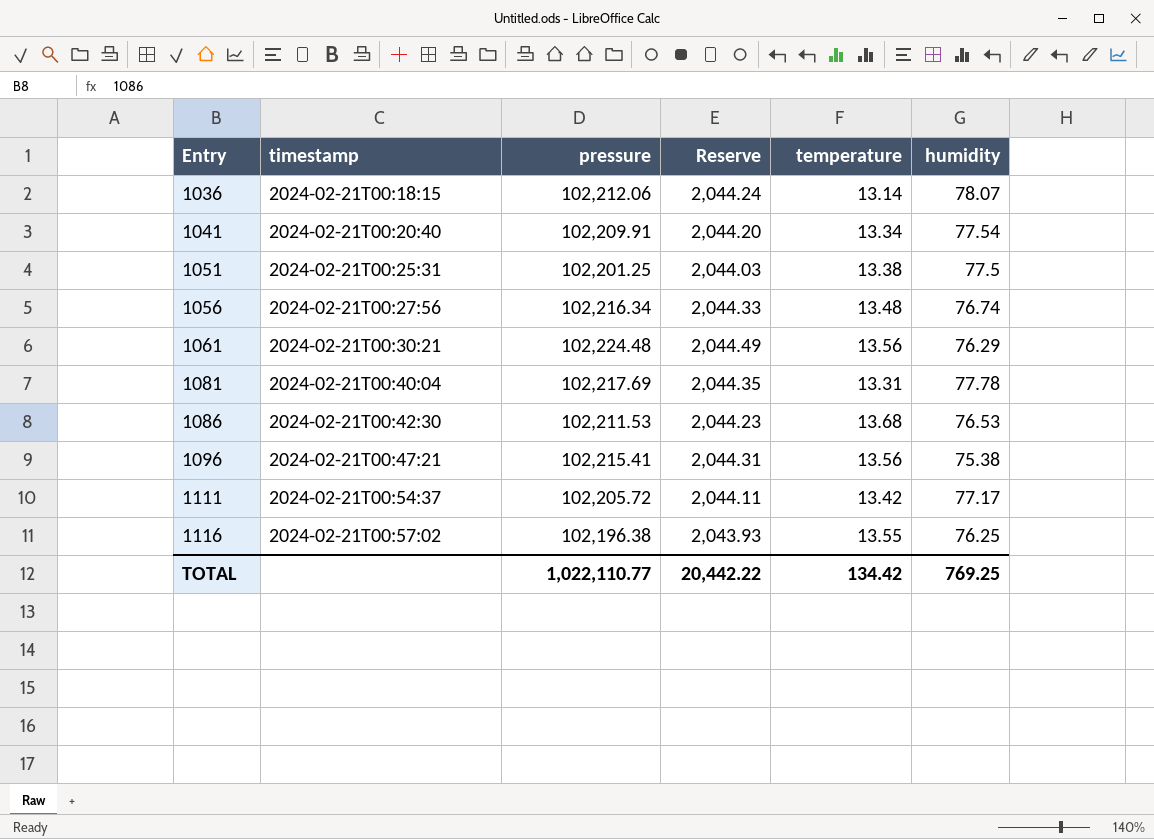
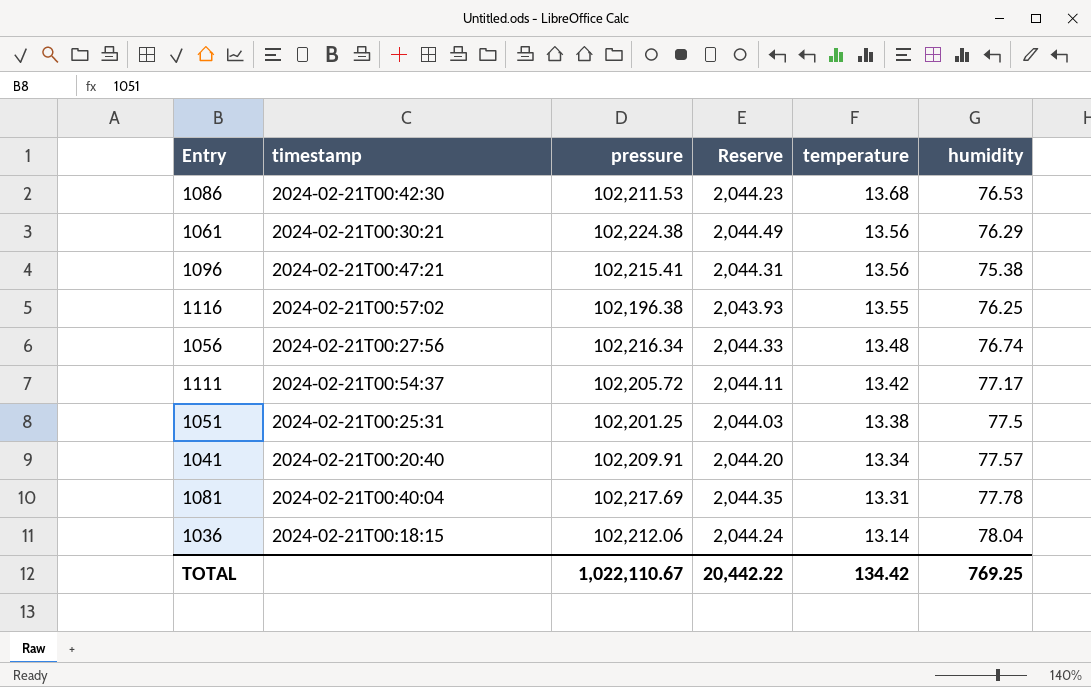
row order: Entry ascending -> temperature descending
1061 | pressure: 102,224.48 -> 102,224.38
1041 | humidity: 77.54 -> 77.57
1036 | humidity: 78.07 -> 78.04
TOTAL | pressure: 1,022,110.77 -> 1,022,110.67

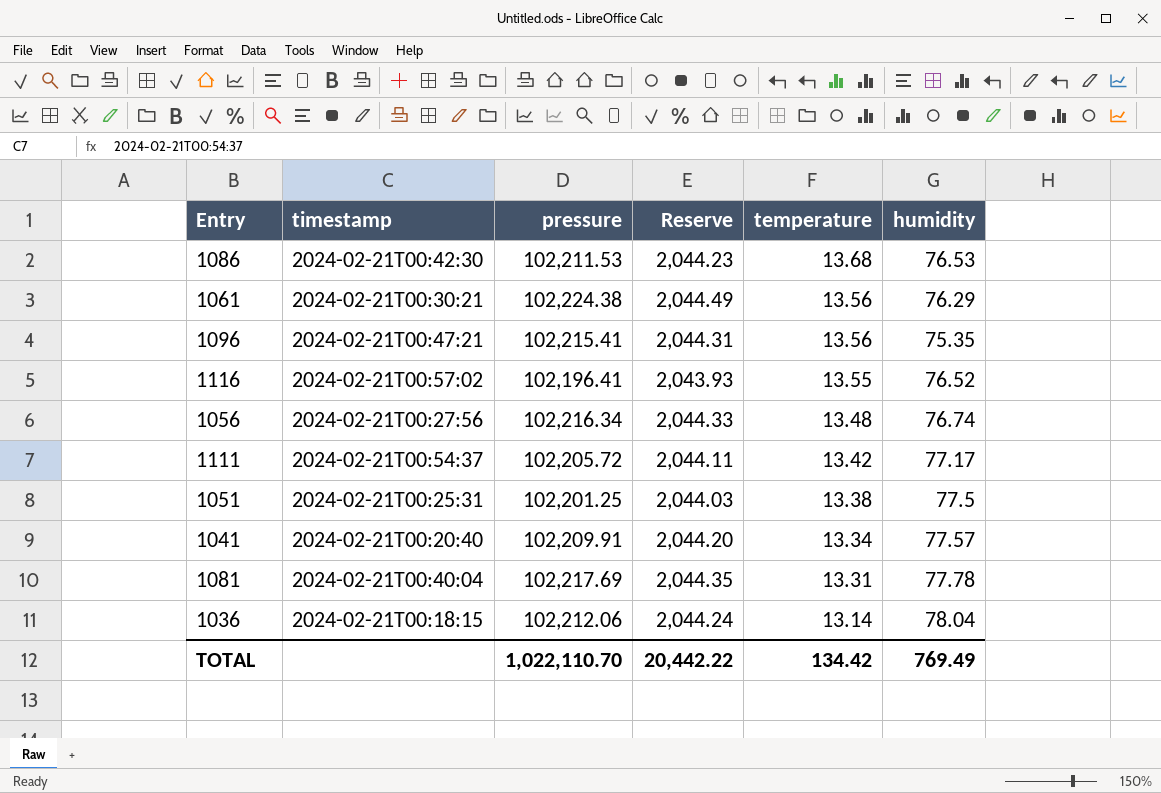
1096 | humidity: 75.38 -> 75.35
1116 | pressure: 102,196.38 -> 102,196.41
1116 | humidity: 76.25 -> 76.52
TOTAL | pressure: 1,022,110.67 -> 1,022,110.70
TOTAL | humidity: 769.25 -> 769.49

